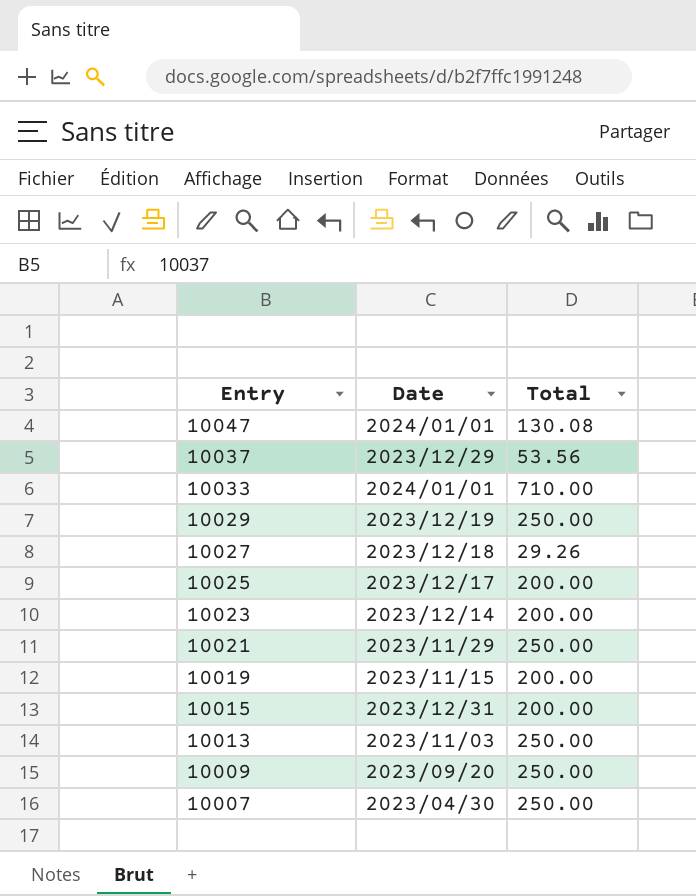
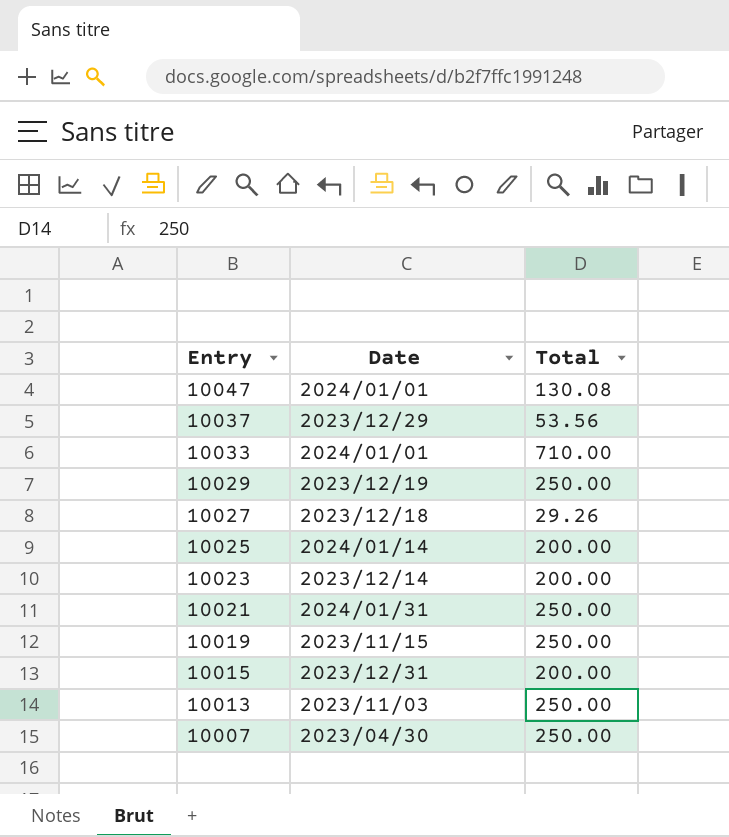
row 10009: 2023/09/20 | 250.00 -> none
10025 | Date: 2023/12/17 -> 2024/01/14
10021 | Date: 2023/11/29 -> 2024/01/31
10019 | Total: 200.00 -> 250.00

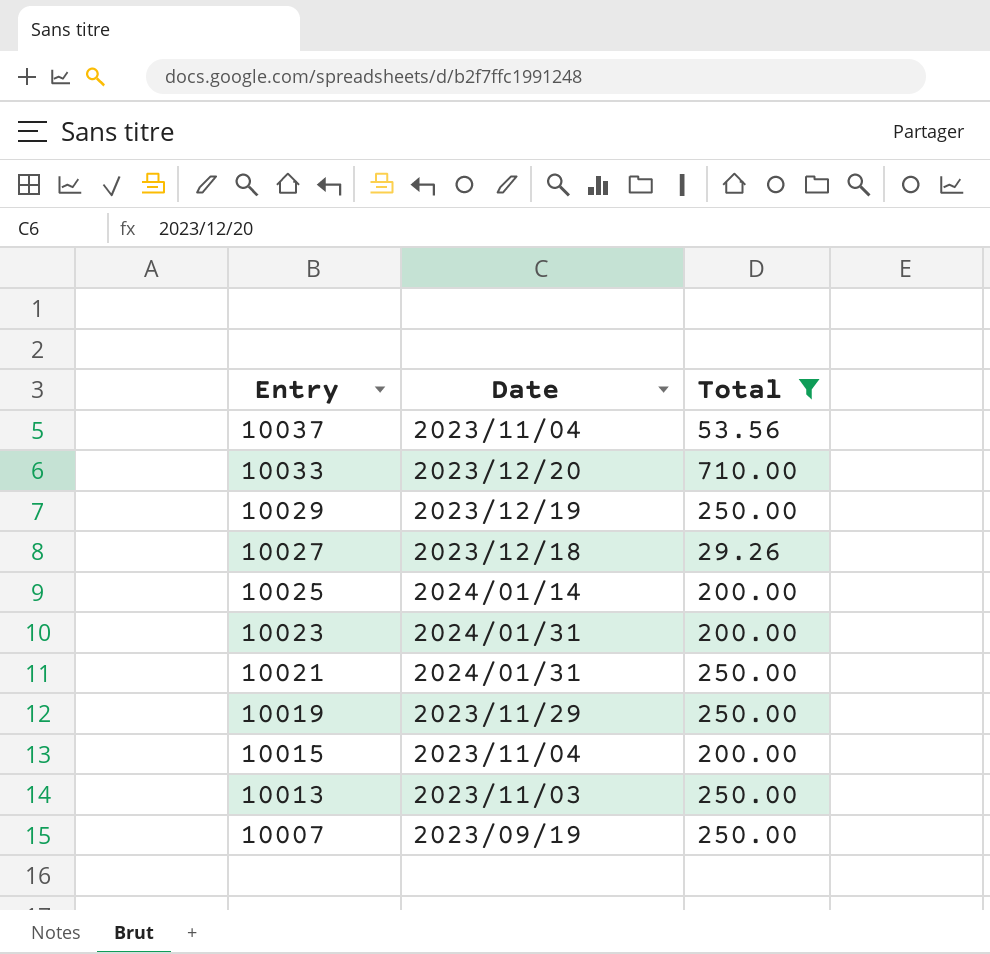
filter: none -> Total != 130.08
10037 | Date: 2023/12/29 -> 2023/11/04
10033 | Date: 2024/01/01 -> 2023/12/20
10023 | Date: 2023/12/14 -> 2024/01/31
10019 | Date: 2023/11/15 -> 2023/11/29
10015 | Date: 2023/12/31 -> 2023/11/04
10007 | Date: 2023/04/30 -> 2023/09/19

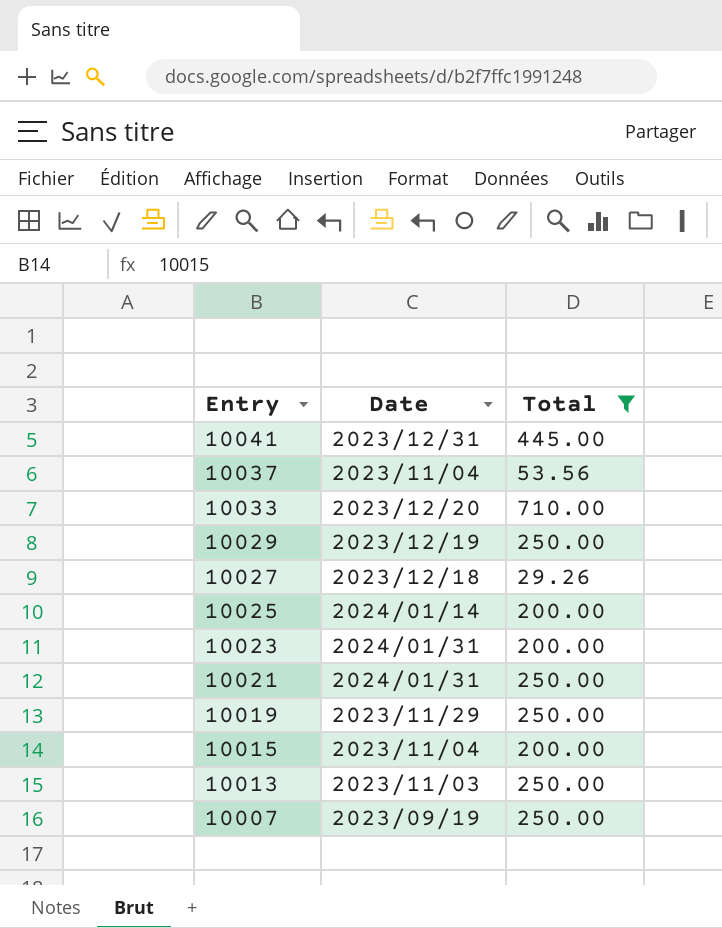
row 10041: none -> 2023/12/31 | 445.00

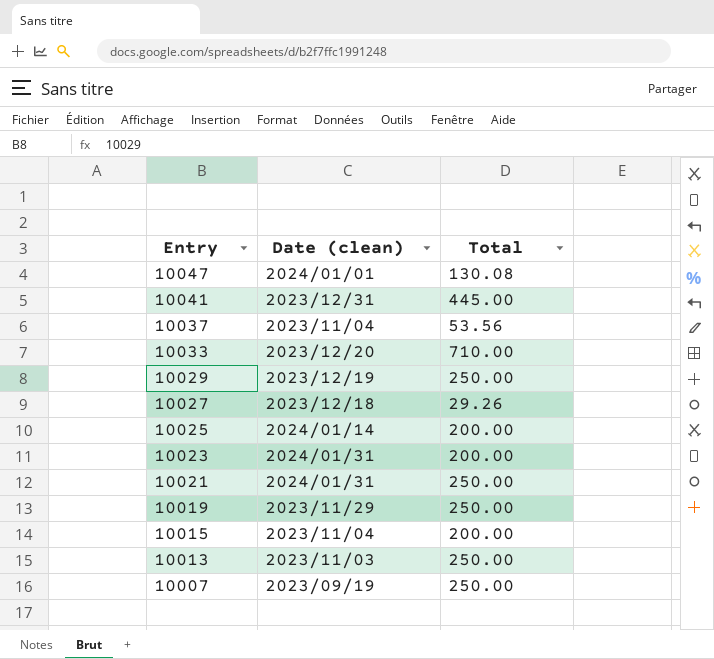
filter: Total != 130.08 -> none
column name: Date -> Date (clean)

